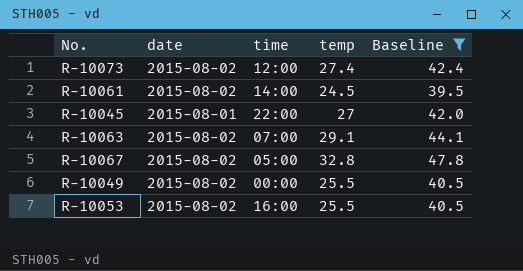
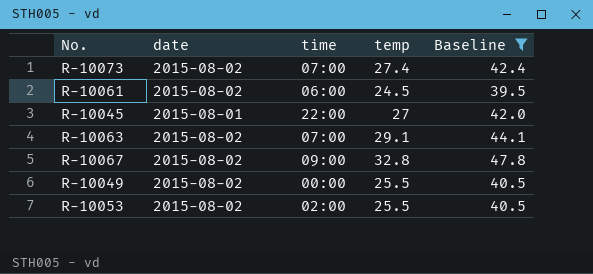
R-10073 | time: 12:00 -> 07:00
R-10061 | time: 14:00 -> 06:00
R-10067 | time: 05:00 -> 09:00
R-10053 | time: 16:00 -> 02:00

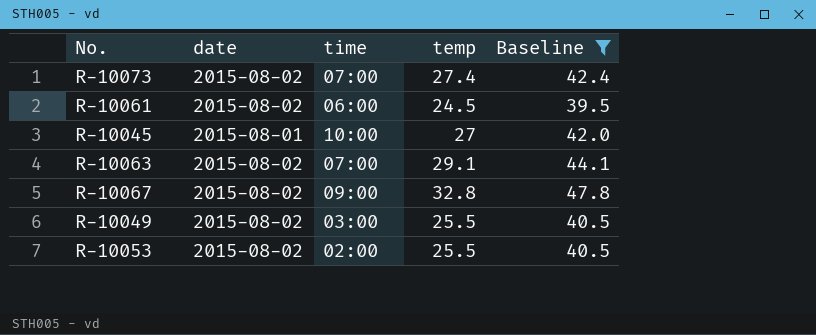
R-10045 | time: 22:00 -> 10:00
R-10049 | time: 00:00 -> 03:00

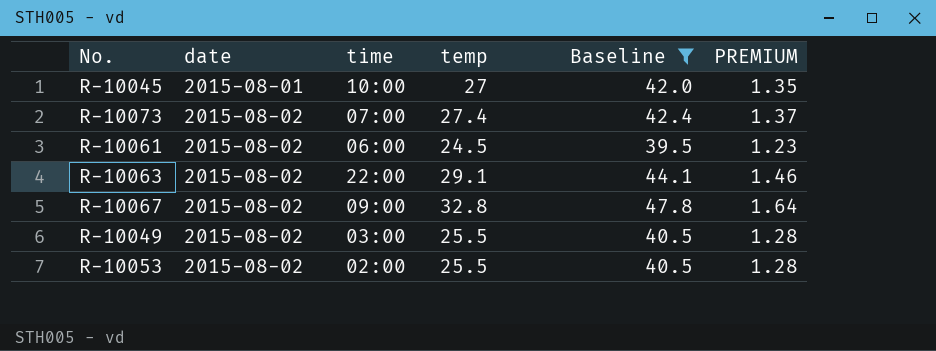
row order: none -> date ascending
column PREMIUM | formula: none -> [temp] * 0.05
R-10063 | time: 07:00 -> 22:00

